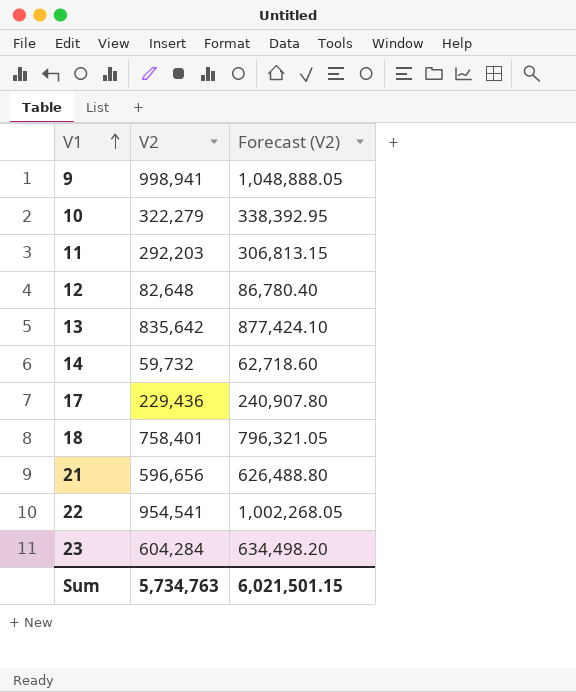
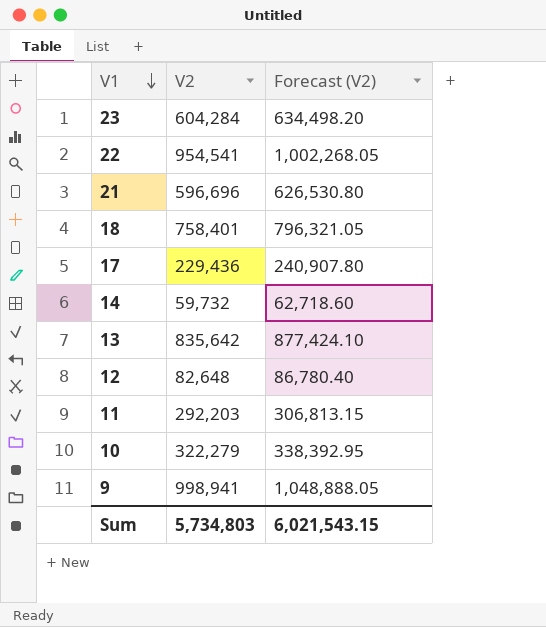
row order: V1 ascending -> V1 descending
21 | V2: 596,656 -> 596,696
21 | Forecast (V2): 626,488.80 -> 626,530.80
Sum | V2: 5,734,763 -> 5,734,803
Sum | Forecast (V2): 6,021,501.15 -> 6,021,543.15

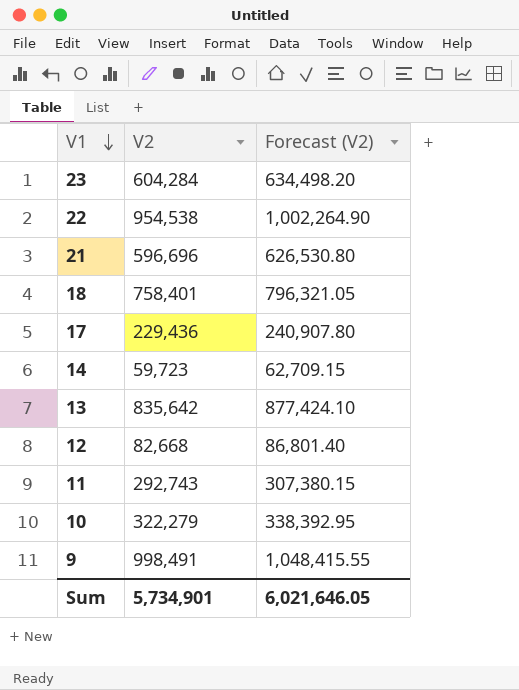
22 | V2: 954,541 -> 954,538
22 | Forecast (V2): 1,002,268.05 -> 1,002,264.90
14 | V2: 59,732 -> 59,723
14 | Forecast (V2): 62,718.60 -> 62,709.15
12 | V2: 82,648 -> 82,668
12 | Forecast (V2): 86,780.40 -> 86,801.40
11 | V2: 292,203 -> 292,743
11 | Forecast (V2): 306,813.15 -> 307,380.15
9 | V2: 998,941 -> 998,491
9 | Forecast (V2): 1,048,888.05 -> 1,048,415.55
Sum | V2: 5,734,803 -> 5,734,901
Sum | Forecast (V2): 6,021,543.15 -> 6,021,646.05

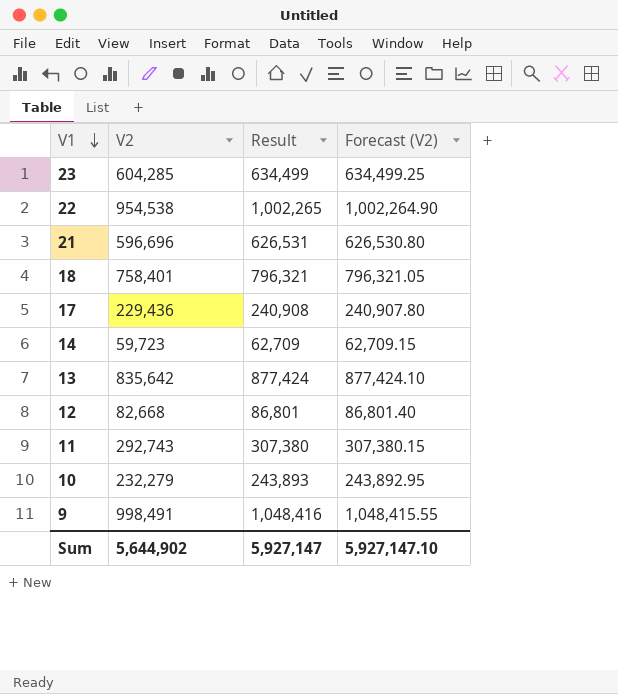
column Result | formula: none -> [V2] * 1.05
23 | V2: 604,284 -> 604,285
23 | Forecast (V2): 634,498.20 -> 634,499.25
10 | V2: 322,279 -> 232,279
10 | Forecast (V2): 338,392.95 -> 243,892.95
Sum | V2: 5,734,901 -> 5,644,902
Sum | Forecast (V2): 6,021,646.05 -> 5,927,147.10

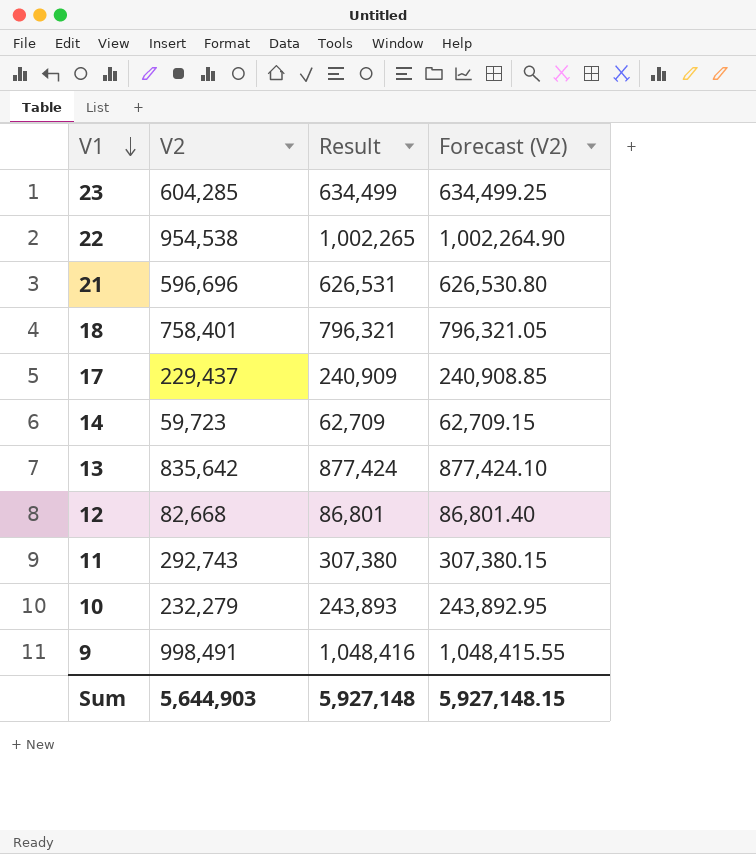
17 | V2: 229,436 -> 229,437
17 | Result: 240,908 -> 240,909
17 | Forecast (V2): 240,907.80 -> 240,908.85
Sum | V2: 5,644,902 -> 5,644,903
Sum | Result: 5,927,147 -> 5,927,148
Sum | Forecast (V2): 5,927,147.10 -> 5,927,148.15

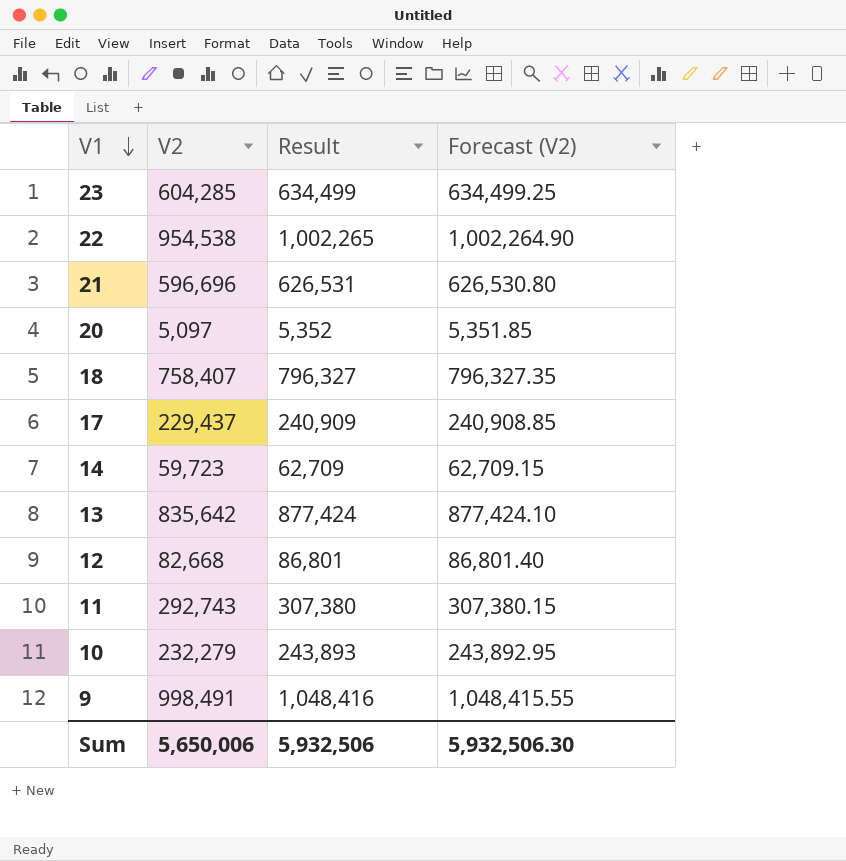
row 20: none -> 5,097 | 5,352 | 5,351.85
18 | V2: 758,401 -> 758,407
18 | Result: 796,321 -> 796,327
18 | Forecast (V2): 796,321.05 -> 796,327.35
Sum | V2: 5,644,903 -> 5,650,006
Sum | Result: 5,927,148 -> 5,932,506
Sum | Forecast (V2): 5,927,148.15 -> 5,932,506.30

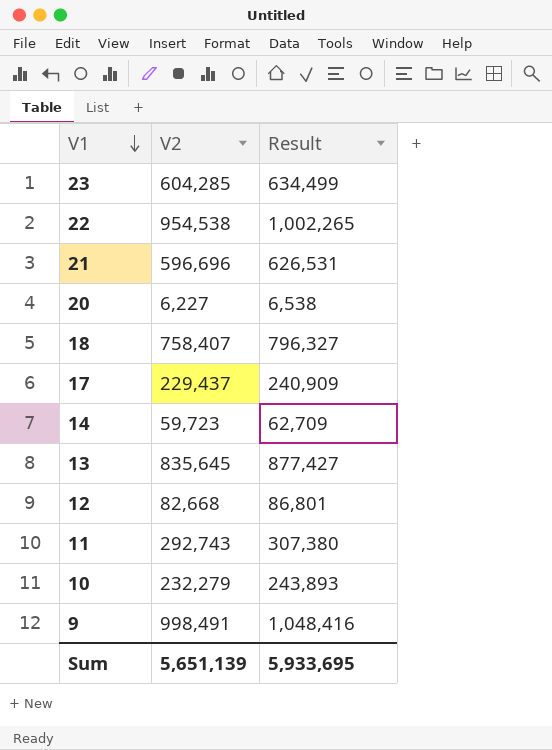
column Forecast (V2) | formula: [V2] * 1.05 -> none
20 | V2: 5,097 -> 6,227
20 | Result: 5,352 -> 6,538
13 | V2: 835,642 -> 835,645
13 | Result: 877,424 -> 877,427
Sum | V2: 5,650,006 -> 5,651,139
Sum | Result: 5,932,506 -> 5,933,695

